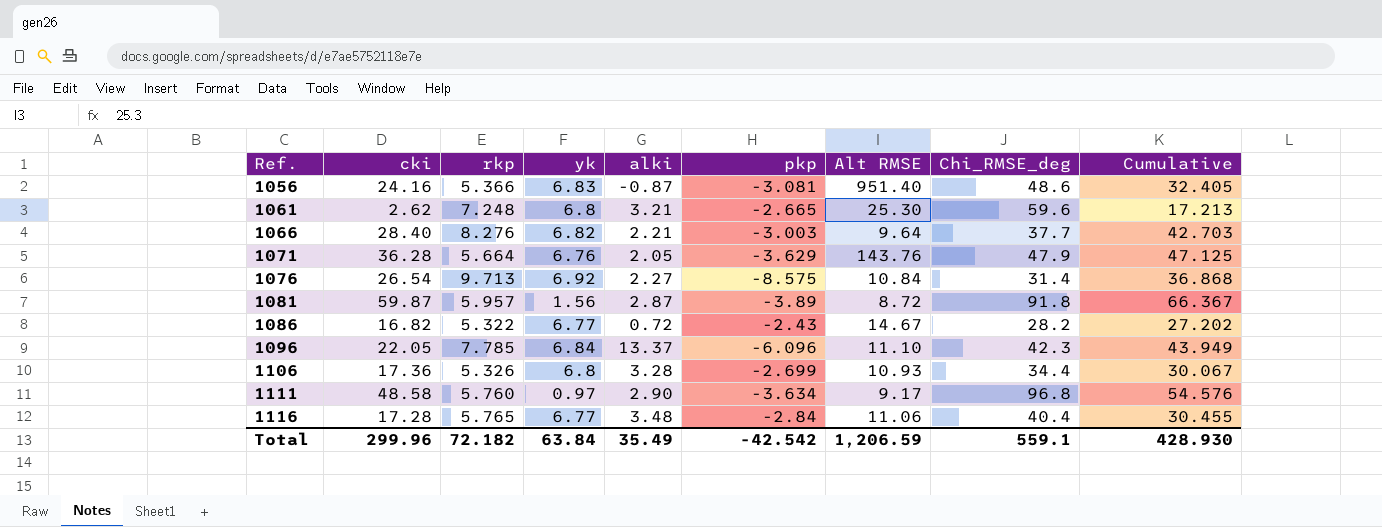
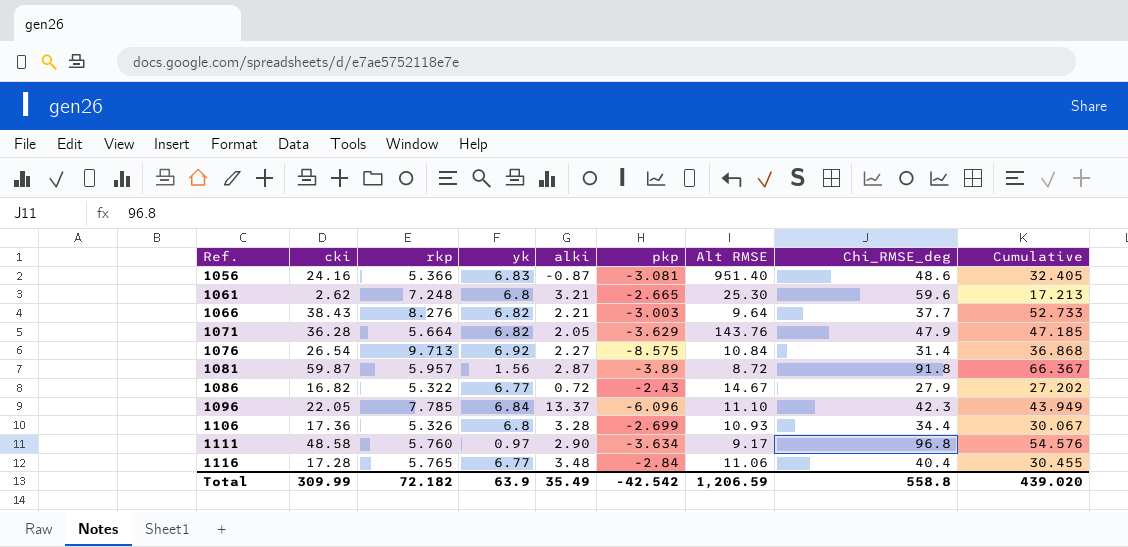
1066 | cki: 28.40 -> 38.43
1066 | Cumulative: 42.703 -> 52.733
1071 | yk: 6.76 -> 6.82
1071 | Cumulative: 47.125 -> 47.185
1086 | Chi_RMSE_deg: 28.2 -> 27.9
Total | cki: 299.96 -> 309.99
Total | yk: 63.84 -> 63.9
Total | Chi_RMSE_deg: 559.1 -> 558.8
Total | Cumulative: 428.930 -> 439.020

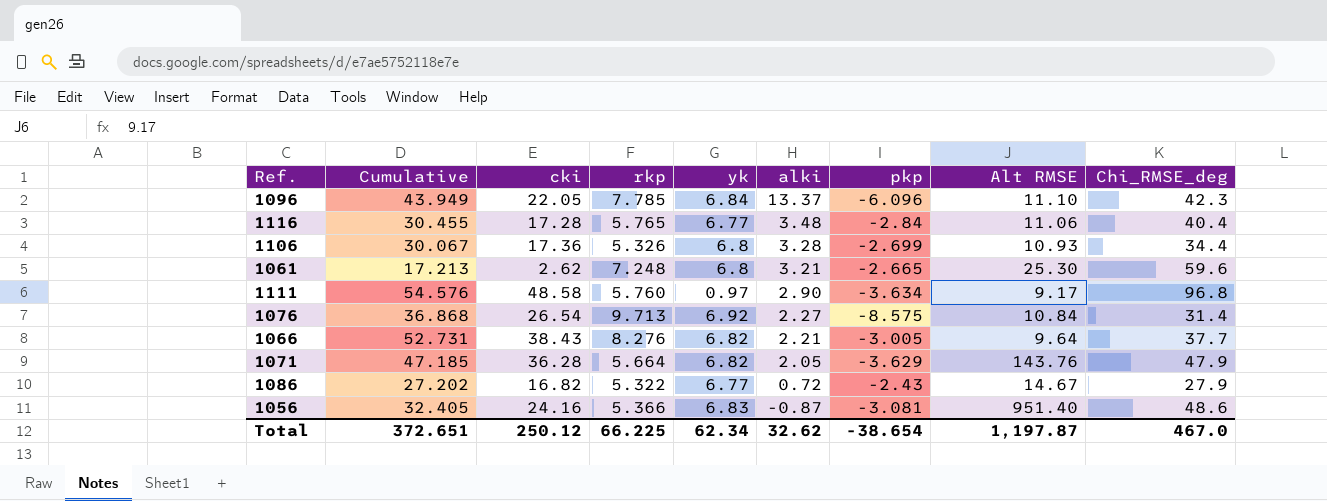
row order: Ref. ascending -> alki descending
column Cumulative | position: 9 -> 2
row 1081: 59.87 | 5.957 | 1.56 | 2.87 | -3.89 | 8.72 | 91.8 | 66.367 -> none
1066 | Cumulative: 52.733 -> 52.731
1066 | pkp: -3.003 -> -3.005
Total | Cumulative: 439.020 -> 372.651
Total | cki: 309.99 -> 250.12
Total | rkp: 72.182 -> 66.225
Total | yk: 63.9 -> 62.34
Total | alki: 35.49 -> 32.62
Total | pkp: -42.542 -> -38.654
Total | Alt RMSE: 1,206.59 -> 1,197.87
Total | Chi_RMSE_deg: 558.8 -> 467.0

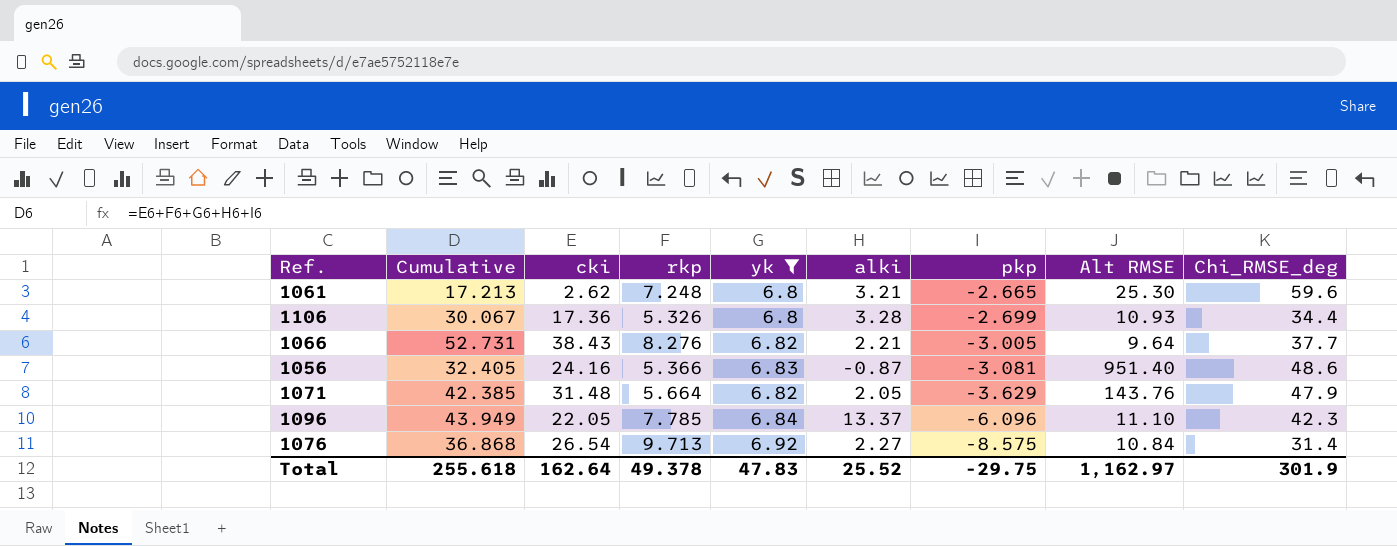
filter: none -> yk >= 6.8
row order: alki descending -> pkp descending
1071 | Cumulative: 47.185 -> 42.385
1071 | cki: 36.28 -> 31.48
Total | Cumulative: 372.651 -> 255.618
Total | cki: 250.12 -> 162.64
Total | rkp: 66.225 -> 49.378
Total | yk: 62.34 -> 47.83
Total | alki: 32.62 -> 25.52
Total | pkp: -38.654 -> -29.75
Total | Alt RMSE: 1,197.87 -> 1,162.97
Total | Chi_RMSE_deg: 467.0 -> 301.9

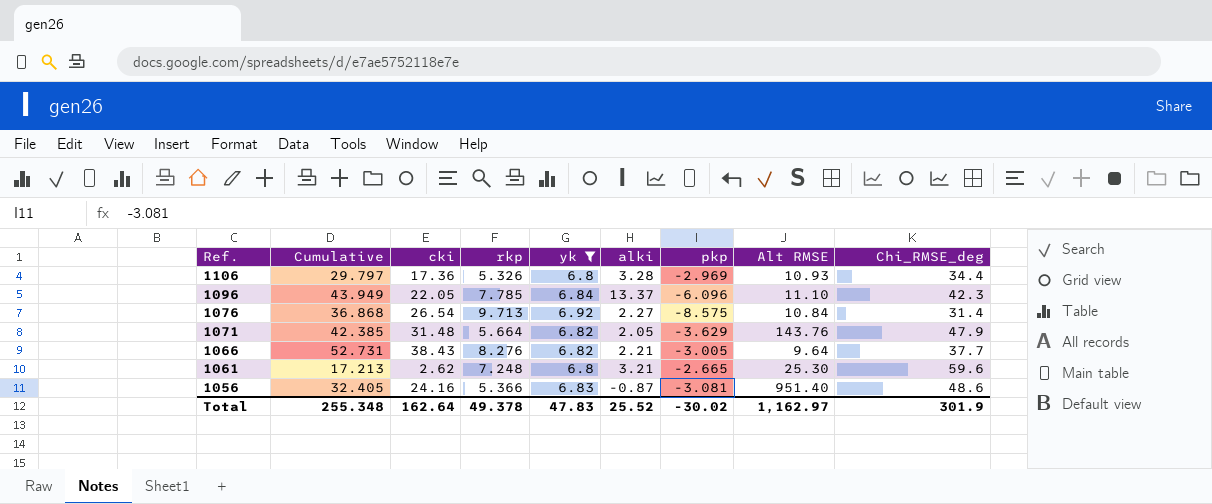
row order: pkp descending -> Ref. descending
1106 | Cumulative: 30.067 -> 29.797
1106 | pkp: -2.699 -> -2.969
Total | Cumulative: 255.618 -> 255.348
Total | pkp: -29.75 -> -30.02

